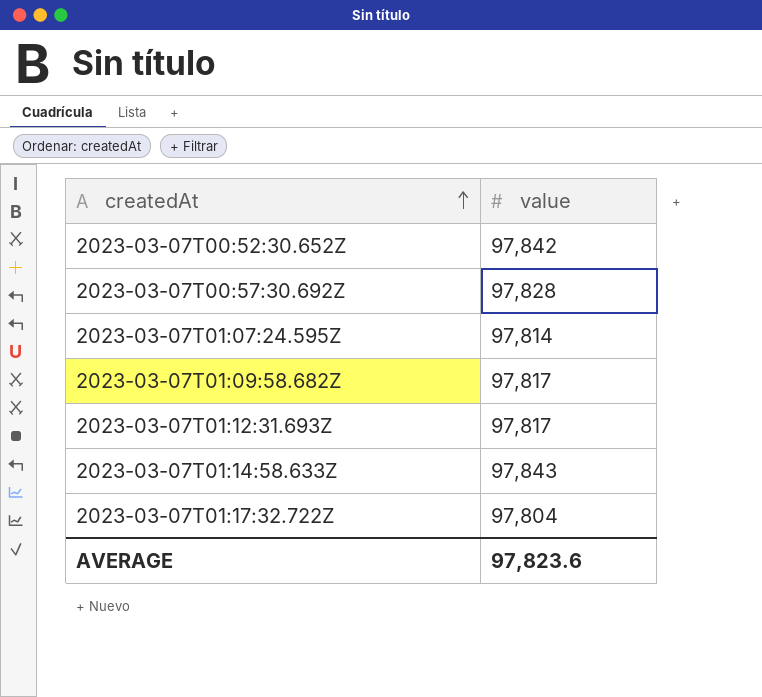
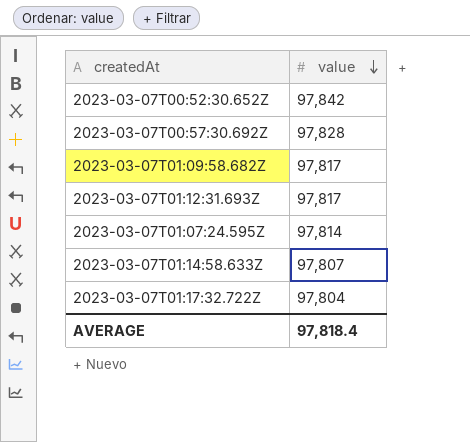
row order: createdAt ascending -> value descending
2023-03-07T01:14:58.633Z | value: 97,843 -> 97,807
AVERAGE | value: 97,823.6 -> 97,818.4

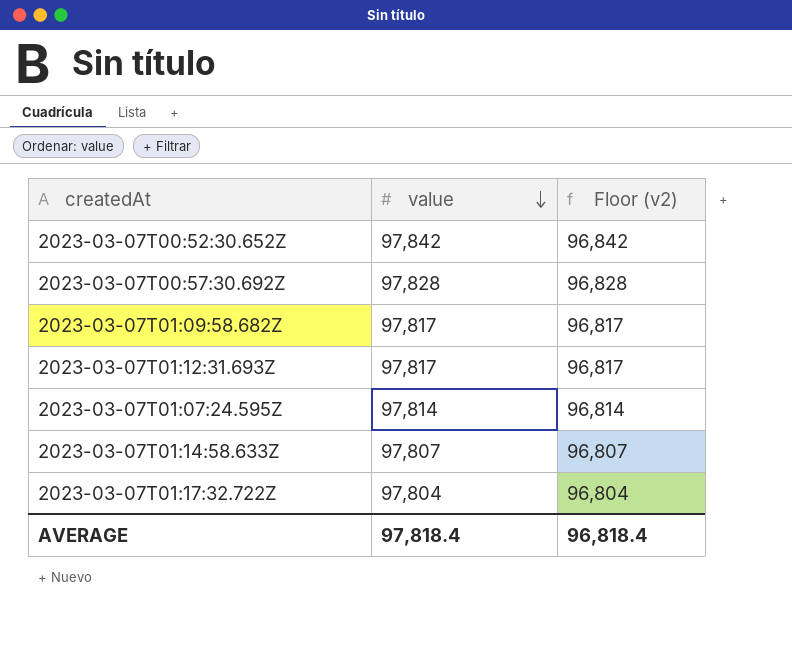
column Floor (v2) | formula: none -> [value] - 1000

